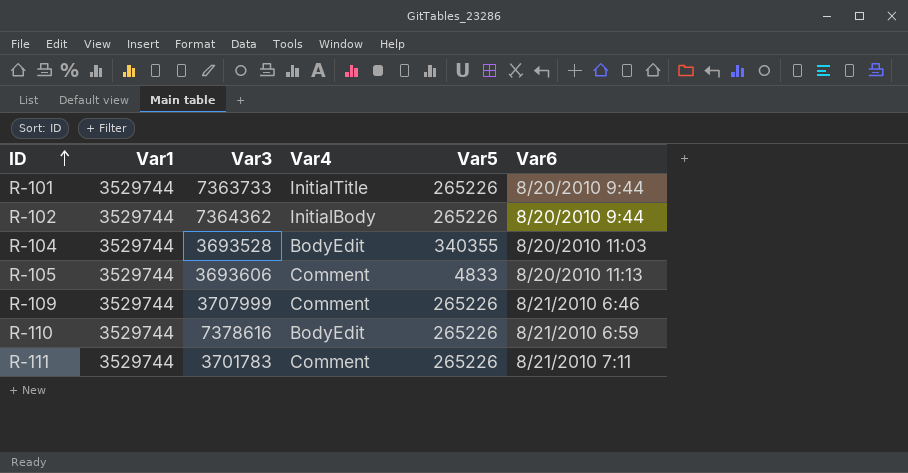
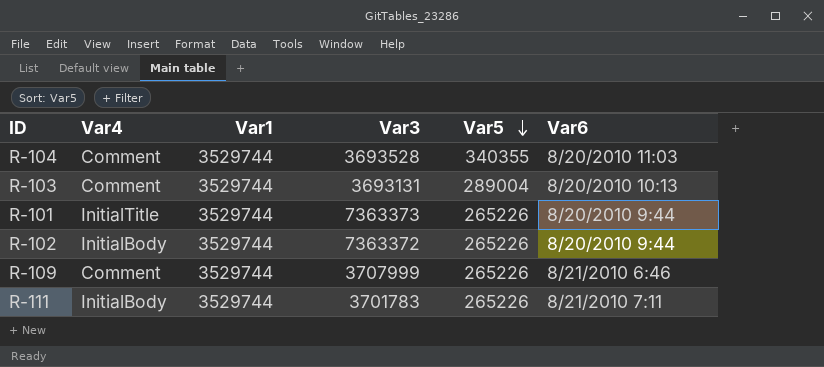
row order: ID ascending -> Var5 descending
column Var4 | position: 4 -> 2
row R-105: 3529744 | 3693606 | Comment | 4833 | 8/20/2010 11:13 -> none
row R-110: 3529744 | 7378616 | BodyEdit | 265226 | 8/21/2010 6:59 -> none
R-104 | Var4: BodyEdit -> Comment
row R-103: none -> Comment | 3529744 | 3693131 | 289004 | 8/20/2010 10:13
R-101 | Var3: 7363733 -> 7363373
R-102 | Var3: 7364362 -> 7363372
R-111 | Var4: Comment -> InitialBody

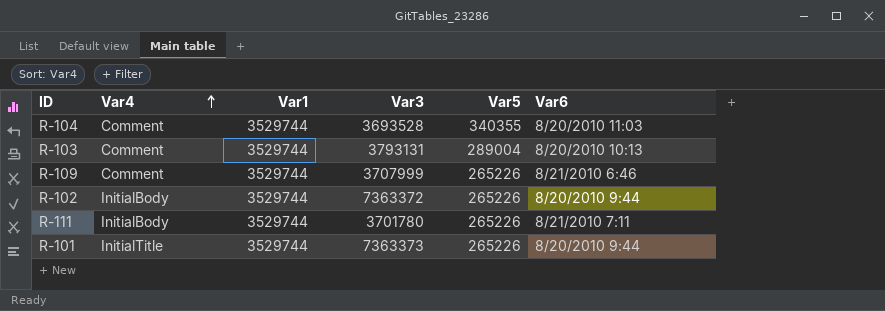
row order: Var5 descending -> Var4 ascending
R-103 | Var3: 3693131 -> 3793131
R-111 | Var3: 3701783 -> 3701780

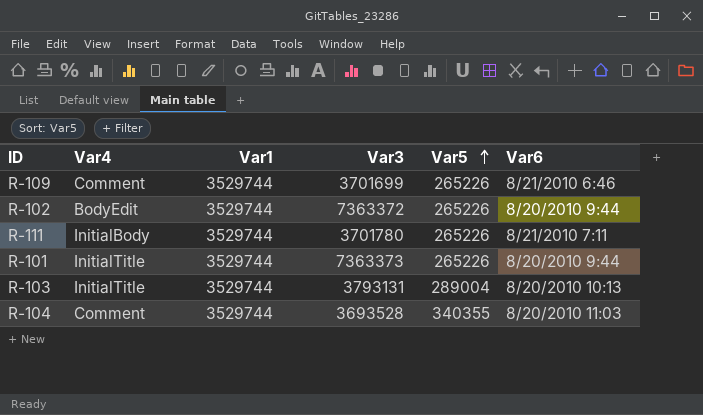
row order: Var4 ascending -> Var5 ascending
R-109 | Var3: 3707999 -> 3701699
R-102 | Var4: InitialBody -> BodyEdit
R-103 | Var4: Comment -> InitialTitle

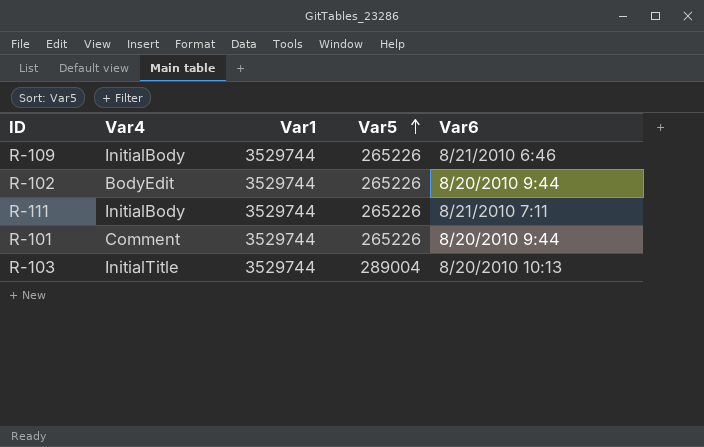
column Var3 | position: 4 -> none
row R-104: Comment | 3529744 | 3693528 | 340355 | 8/20/2010 11:03 -> none
R-109 | Var4: Comment -> InitialBody
R-101 | Var4: InitialTitle -> Comment

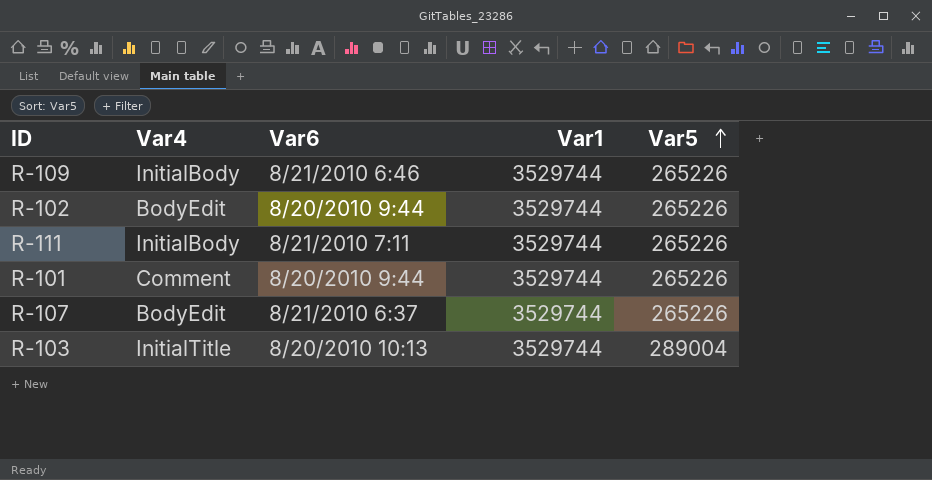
column Var6 | position: 5 -> 3
row R-107: none -> BodyEdit | 8/21/2010 6:37 | 3529744 | 265226

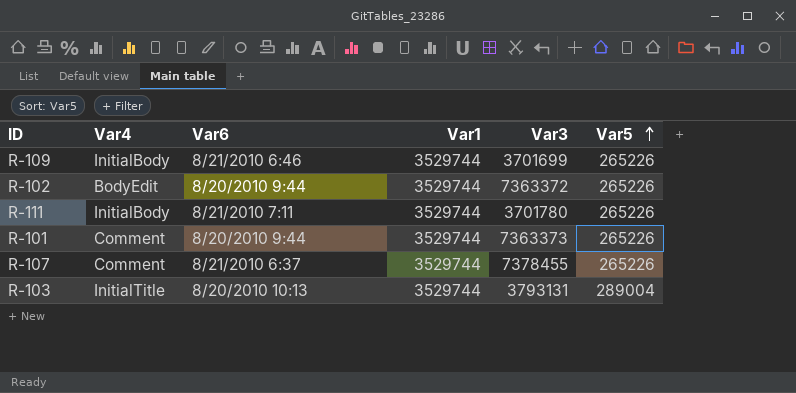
column Var3 | position: none -> 5
R-107 | Var4: BodyEdit -> Comment

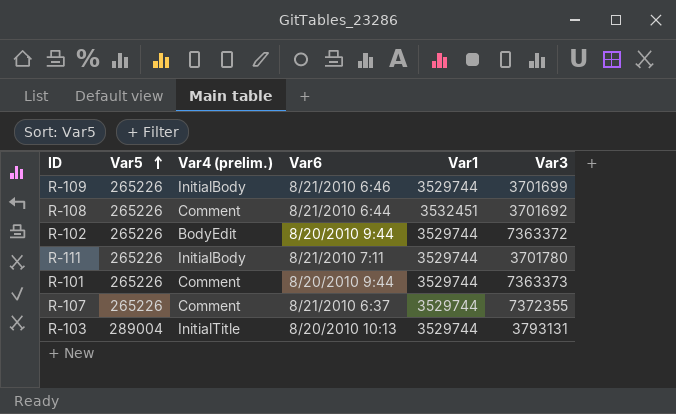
column Var5 | position: 6 -> 2
column name: Var4 -> Var4 (prelim.)
row R-108: none -> 265226 | Comment | 8/21/2010 6:44 | 3532451 | 3701692
R-107 | Var3: 7378455 -> 7372355

